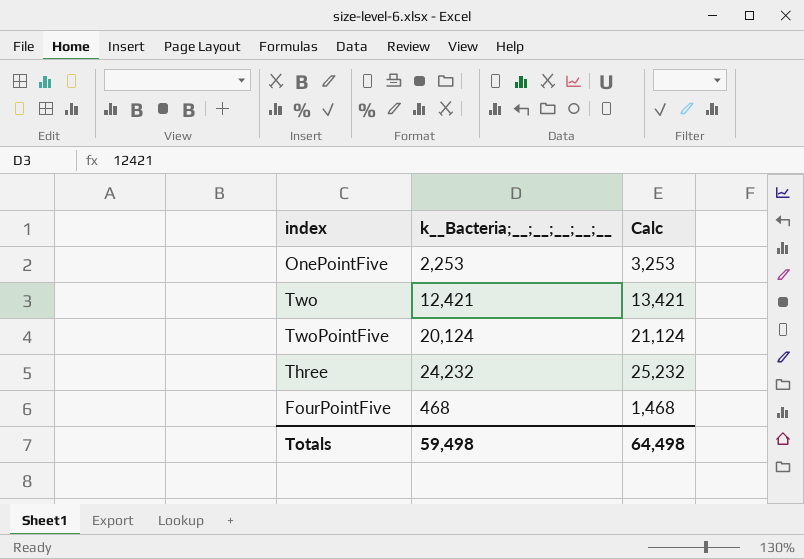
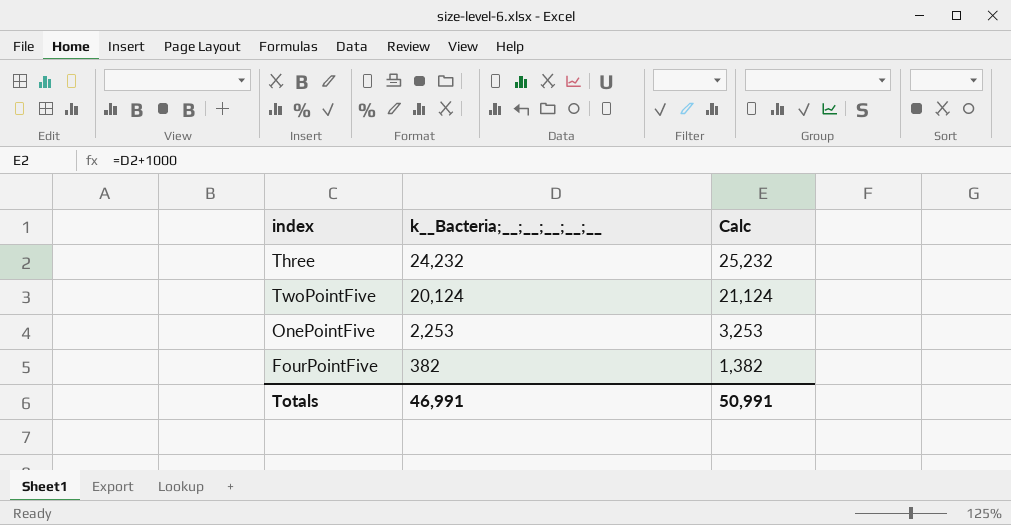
row order: none -> k__Bacteria;__;__;__;__;__ descending
row Two: 12,421 | 13,421 -> none
FourPointFive | k__Bacteria;__;__;__;__;__: 468 -> 382
FourPointFive | Calc: 1,468 -> 1,382
Totals | k__Bacteria;__;__;__;__;__: 59,498 -> 46,991
Totals | Calc: 64,498 -> 50,991

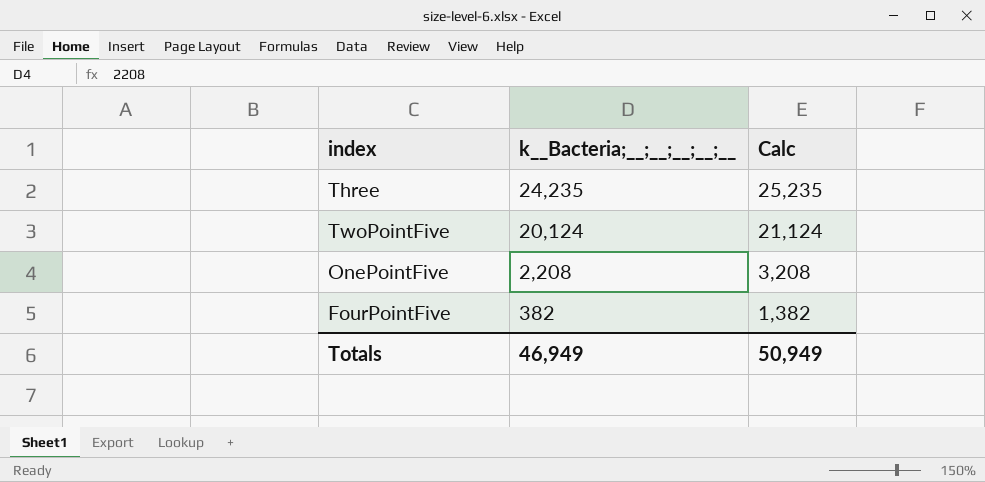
Three | k__Bacteria;__;__;__;__;__: 24,232 -> 24,235
Three | Calc: 25,232 -> 25,235
OnePointFive | k__Bacteria;__;__;__;__;__: 2,253 -> 2,208
OnePointFive | Calc: 3,253 -> 3,208
Totals | k__Bacteria;__;__;__;__;__: 46,991 -> 46,949
Totals | Calc: 50,991 -> 50,949

